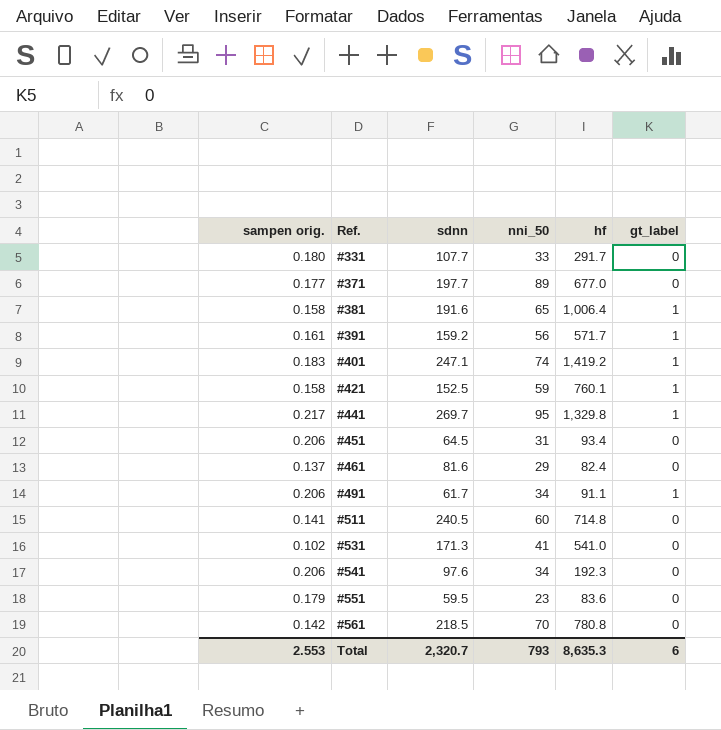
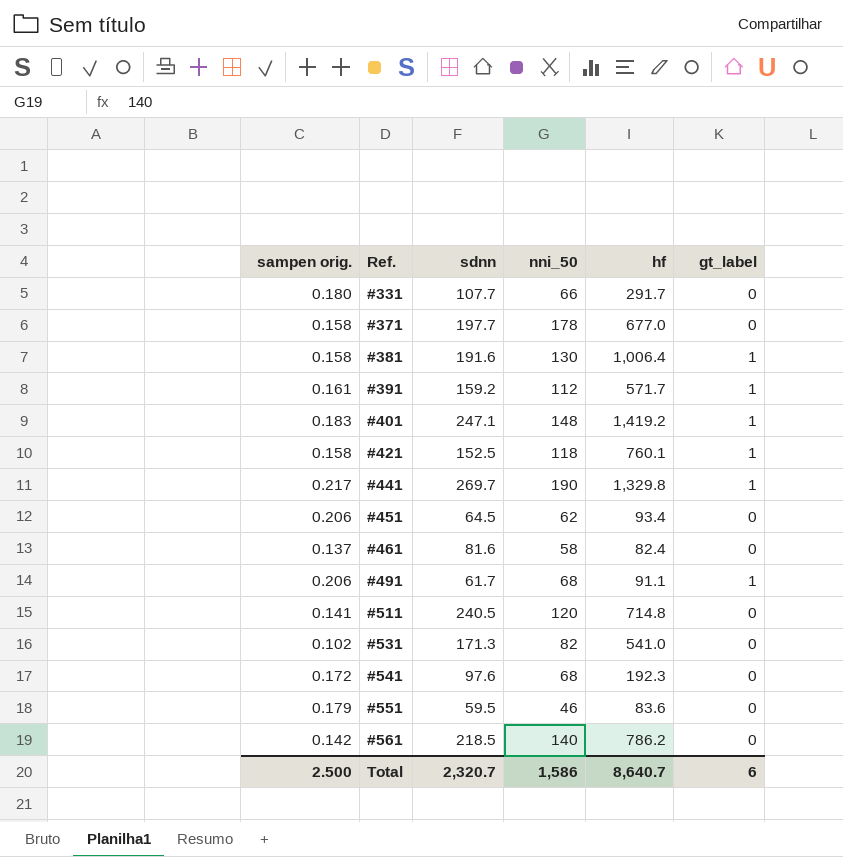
#331 | nni_50: 33 -> 66
#371 | sampen orig.: 0.177 -> 0.158
#371 | nni_50: 89 -> 178
#381 | nni_50: 65 -> 130
#391 | nni_50: 56 -> 112
#401 | nni_50: 74 -> 148
#421 | nni_50: 59 -> 118
#441 | nni_50: 95 -> 190
#451 | nni_50: 31 -> 62
#461 | nni_50: 29 -> 58
#491 | nni_50: 34 -> 68
#511 | nni_50: 60 -> 120
#531 | nni_50: 41 -> 82
#541 | sampen orig.: 0.206 -> 0.172
#541 | nni_50: 34 -> 68
#551 | nni_50: 23 -> 46
#561 | nni_50: 70 -> 140
#561 | hf: 780.8 -> 786.2
Total | sampen orig.: 2.553 -> 2.500
Total | nni_50: 793 -> 1,586
Total | hf: 8,635.3 -> 8,640.7

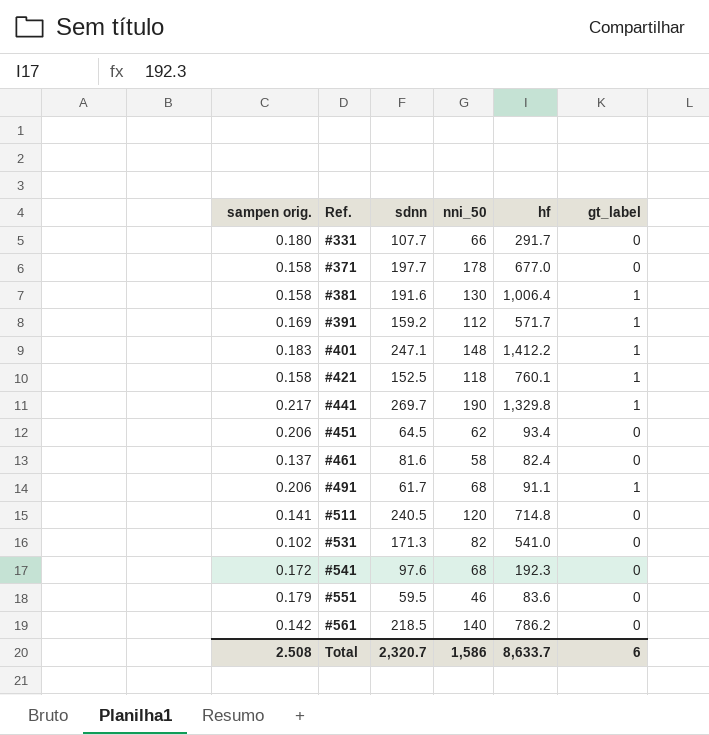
#391 | sampen orig.: 0.161 -> 0.169
#401 | hf: 1,419.2 -> 1,412.2
Total | sampen orig.: 2.500 -> 2.508
Total | hf: 8,640.7 -> 8,633.7

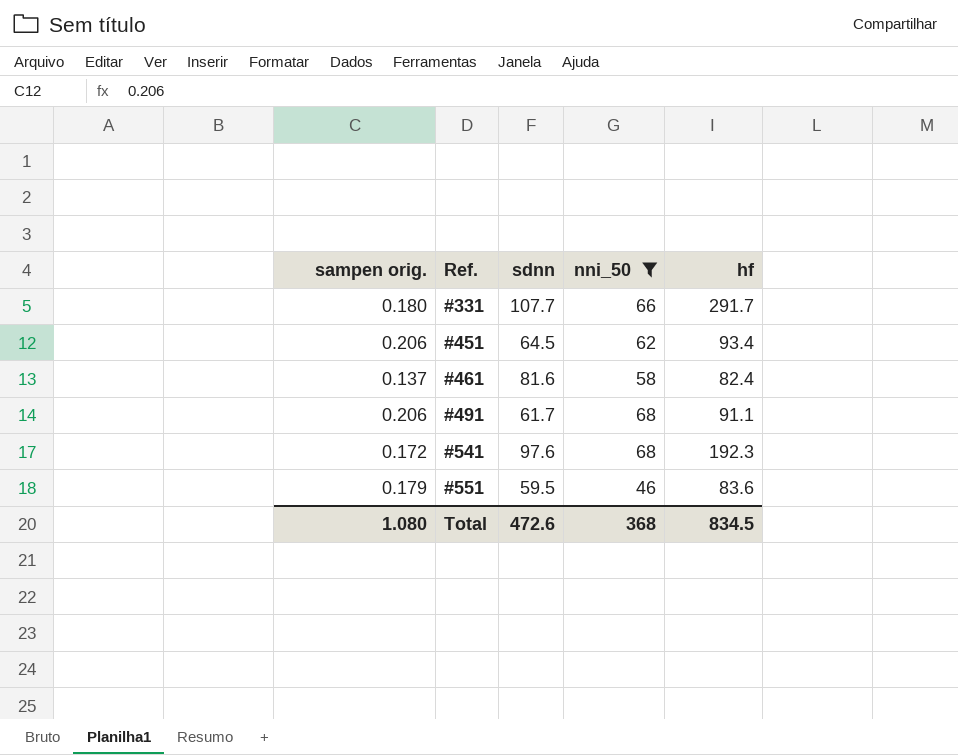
filter: none -> nni_50 <= 68
column gt_label | position: 6 -> none
Total | sampen orig.: 2.508 -> 1.080
Total | sdnn: 2,320.7 -> 472.6
Total | nni_50: 1,586 -> 368
Total | hf: 8,633.7 -> 834.5

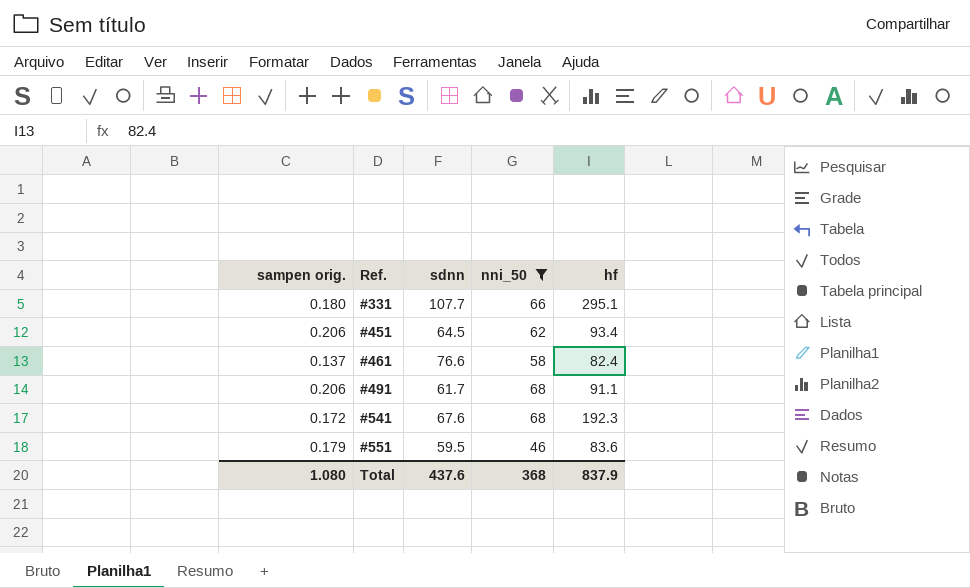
#331 | hf: 291.7 -> 295.1
#461 | sdnn: 81.6 -> 76.6
#541 | sdnn: 97.6 -> 67.6
Total | sdnn: 472.6 -> 437.6
Total | hf: 834.5 -> 837.9

